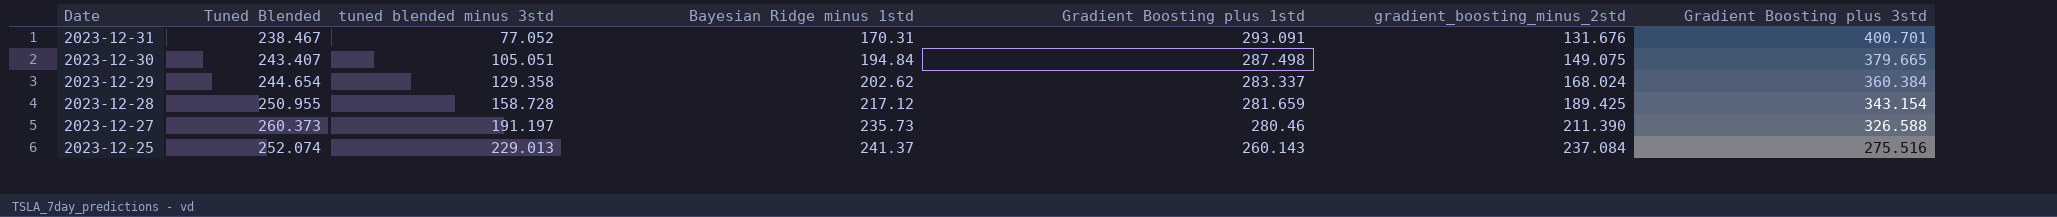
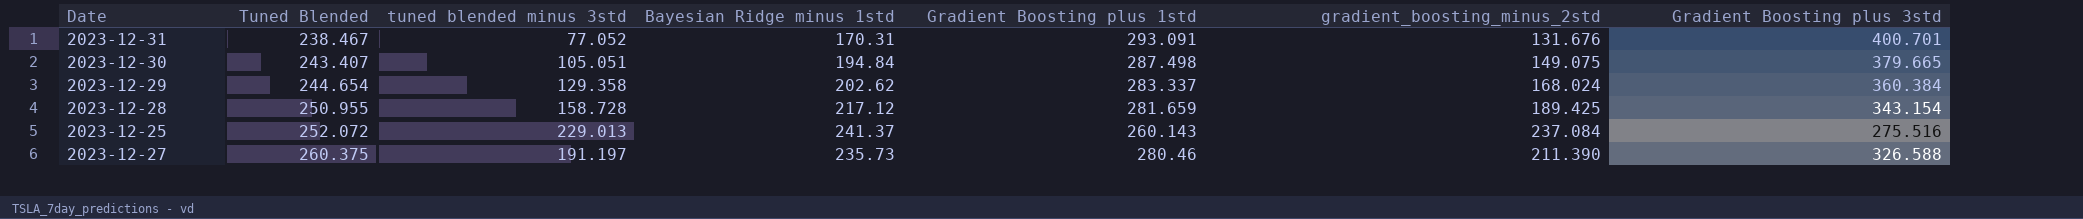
row order: Date descending -> Tuned Blended ascending
2023-12-25 | Tuned Blended: 252.074 -> 252.072
2023-12-27 | Tuned Blended: 260.373 -> 260.375

